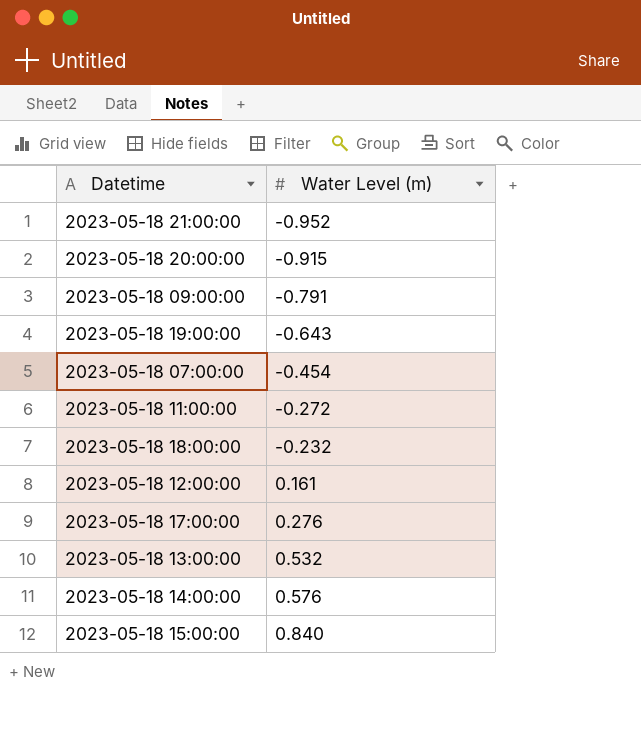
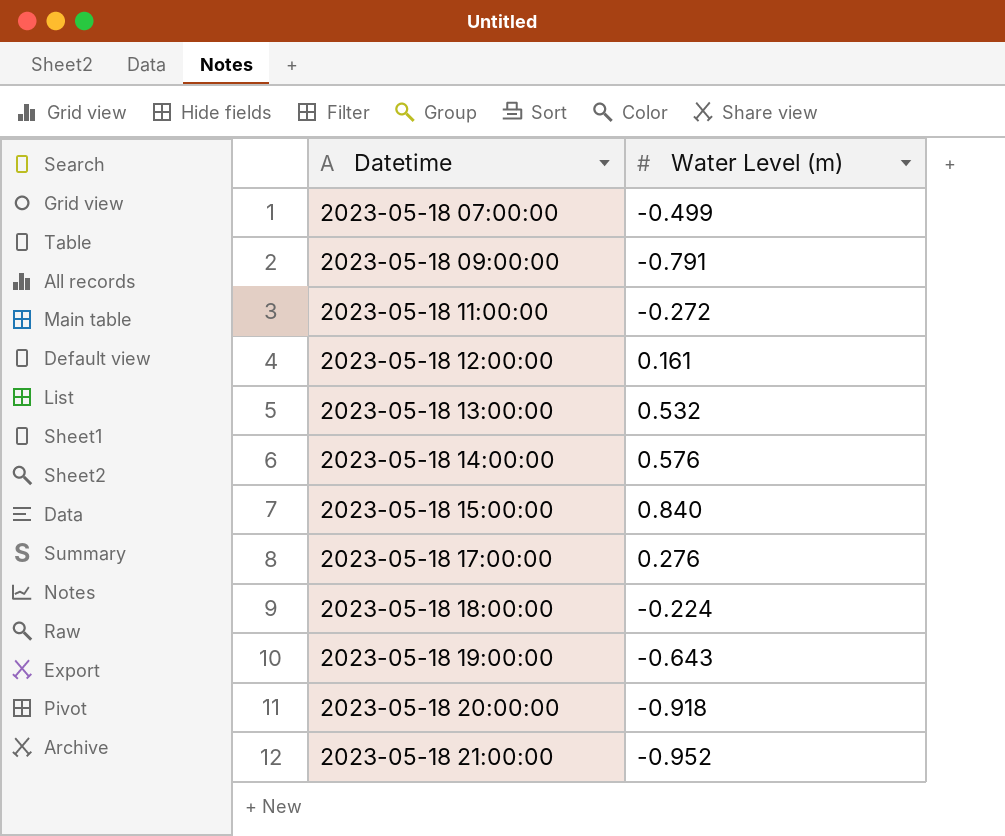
row order: Water Level (m) ascending -> Datetime ascending
2023-05-18 07:00:00 | Water Level (m): -0.454 -> -0.499
2023-05-18 18:00:00 | Water Level (m): -0.232 -> -0.224
2023-05-18 20:00:00 | Water Level (m): -0.915 -> -0.918

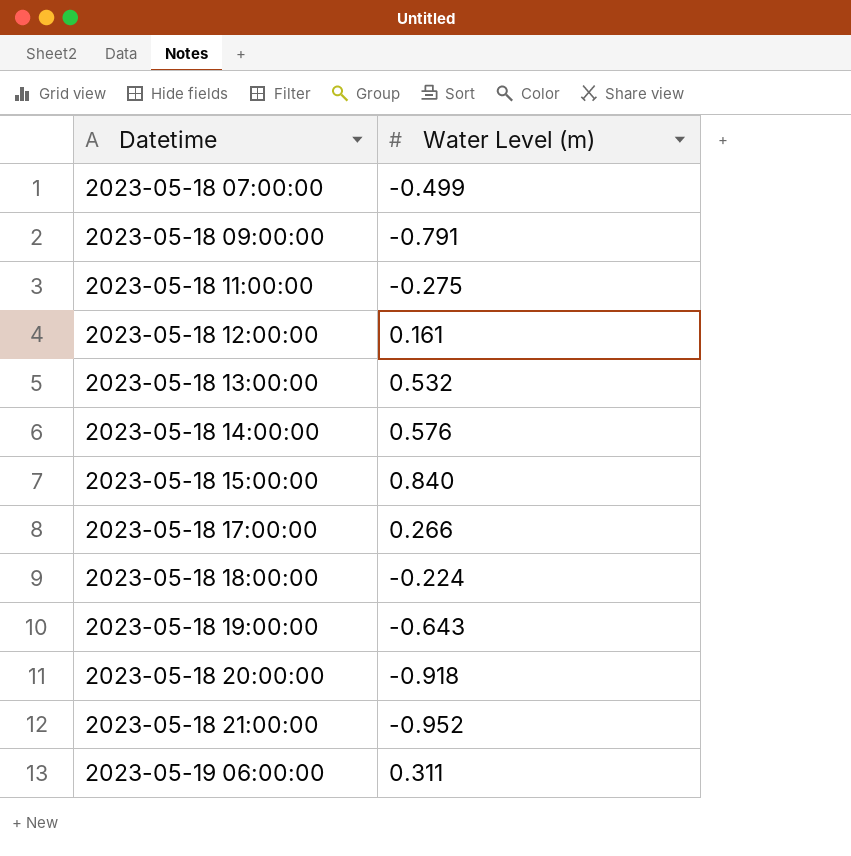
2023-05-18 11:00:00 | Water Level (m): -0.272 -> -0.275
2023-05-18 17:00:00 | Water Level (m): 0.276 -> 0.266
row 2023-05-19 06:00:00: none -> 0.311

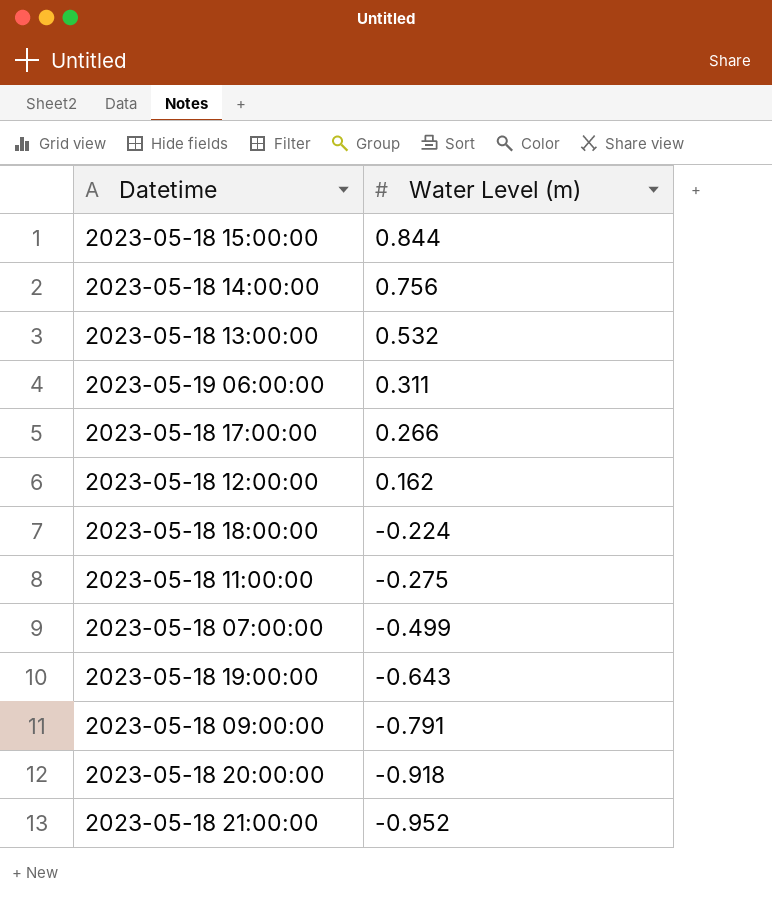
row order: Datetime ascending -> Water Level (m) descending
2023-05-18 15:00:00 | Water Level (m): 0.840 -> 0.844
2023-05-18 14:00:00 | Water Level (m): 0.576 -> 0.756
2023-05-18 12:00:00 | Water Level (m): 0.161 -> 0.162

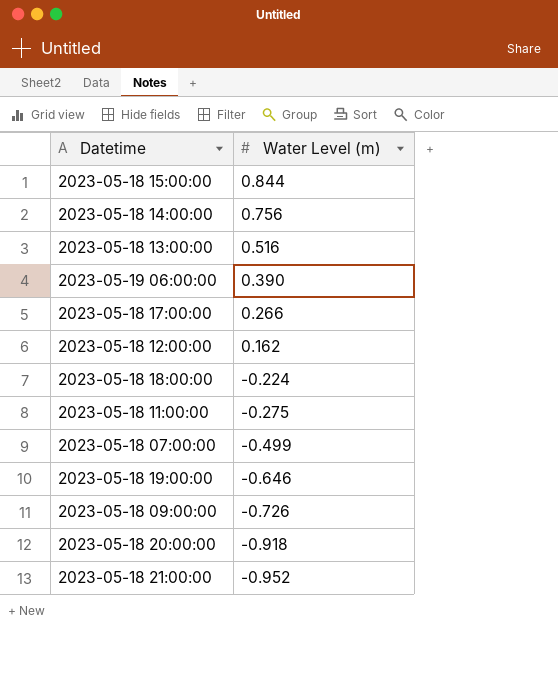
2023-05-18 13:00:00 | Water Level (m): 0.532 -> 0.516
2023-05-19 06:00:00 | Water Level (m): 0.311 -> 0.390
2023-05-18 19:00:00 | Water Level (m): -0.643 -> -0.646
2023-05-18 09:00:00 | Water Level (m): -0.791 -> -0.726

